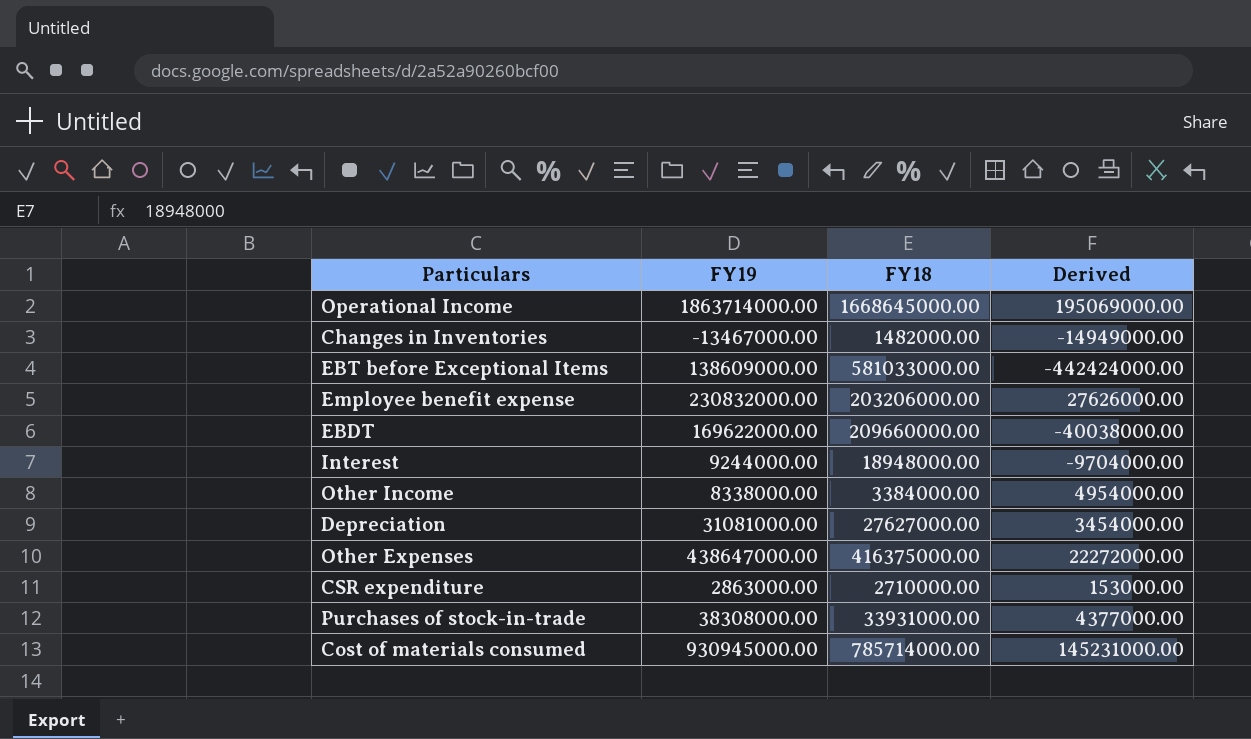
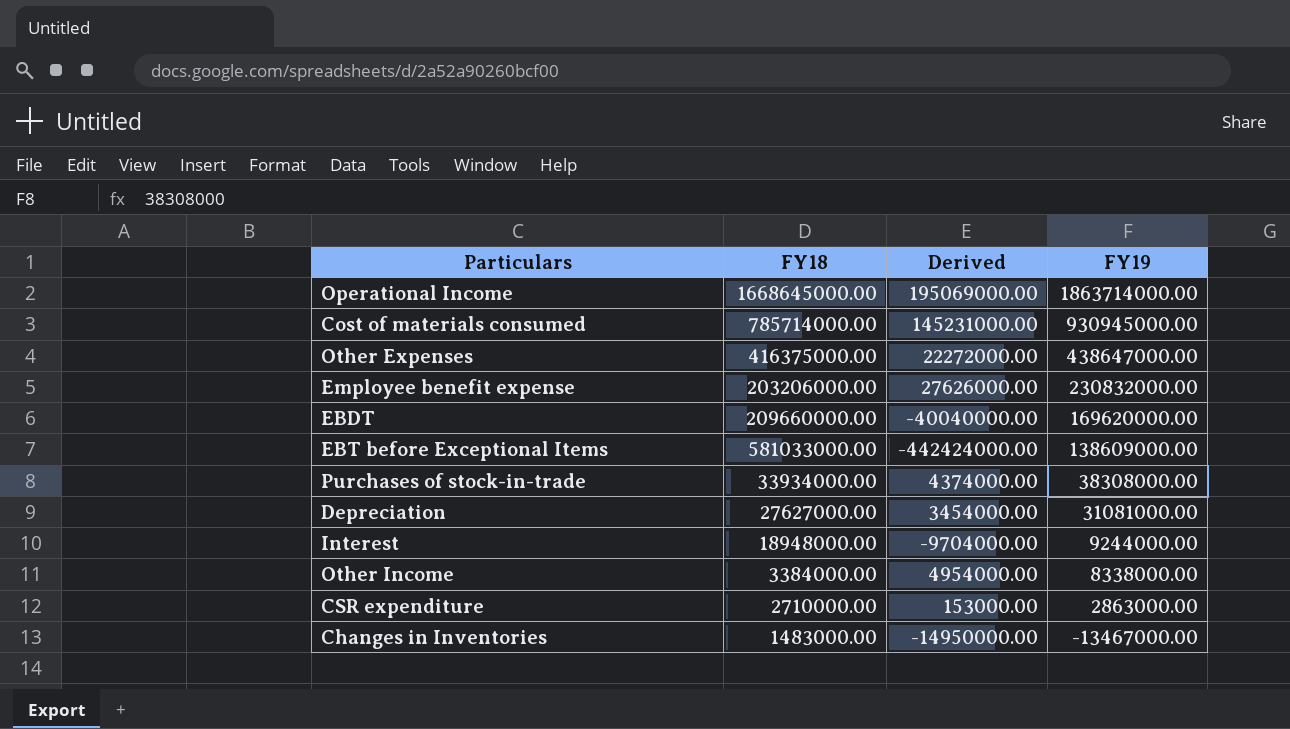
row order: none -> FY19 descending
column FY19 | position: 2 -> 4
EBDT | Derived: -40038000.00 -> -40040000.00
EBDT | FY19: 169622000.00 -> 169620000.00
Purchases of stock-in-trade | FY18: 33931000.00 -> 33934000.00
Purchases of stock-in-trade | Derived: 4377000.00 -> 4374000.00
Changes in Inventories | FY18: 1482000.00 -> 1483000.00
Changes in Inventories | Derived: -14949000.00 -> -14950000.00

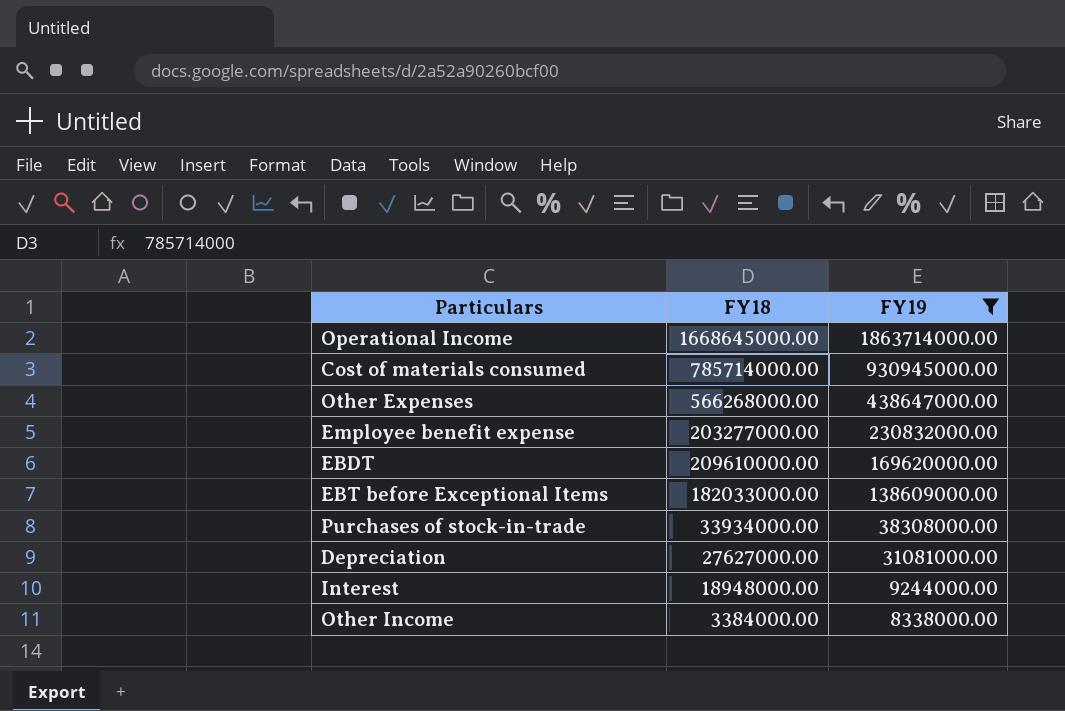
filter: none -> FY19 >= 8338000.00
column Derived | formula: [FY19] - [FY18] -> none
Other Expenses | FY18: 416375000.00 -> 566268000.00
Employee benefit expense | FY18: 203206000.00 -> 203277000.00
EBDT | FY18: 209660000.00 -> 209610000.00
EBT before Exceptional Items | FY18: 581033000.00 -> 182033000.00

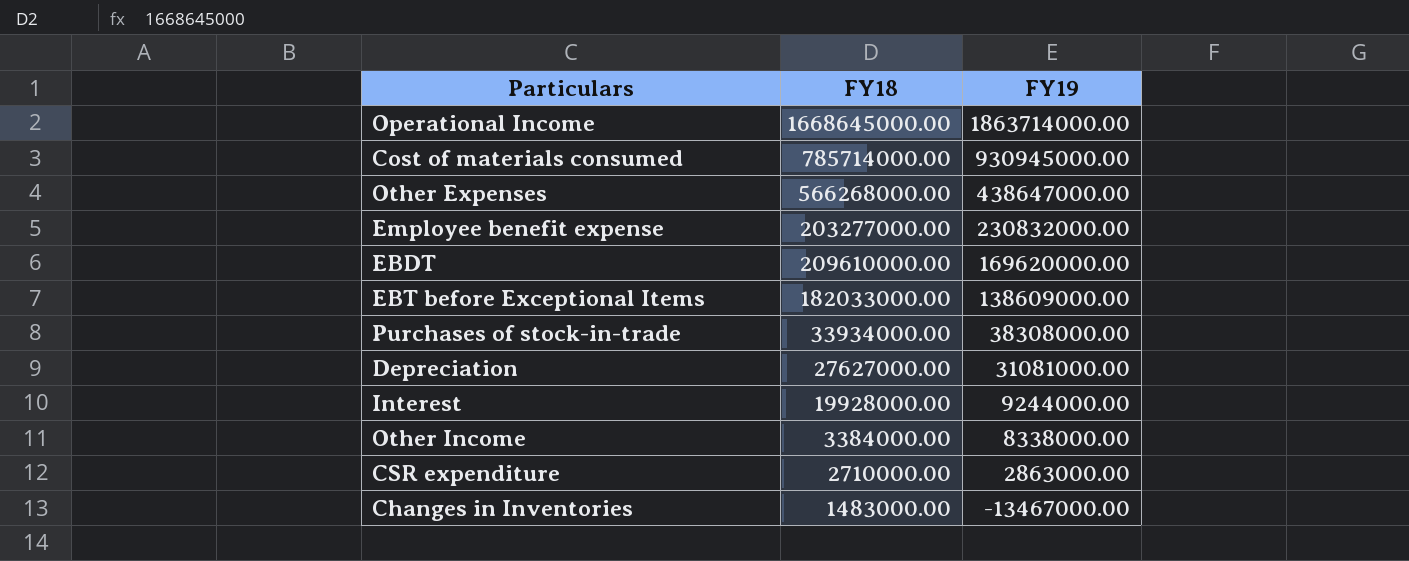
filter: FY19 >= 8338000.00 -> none
Interest | FY18: 18948000.00 -> 19928000.00

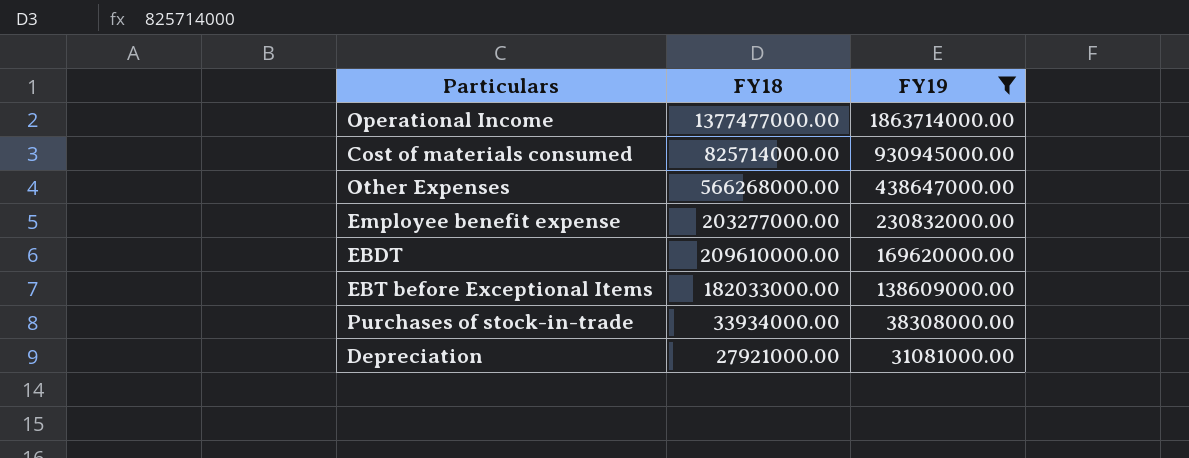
filter: none -> FY19 >= 31081000.00
Operational Income | FY18: 1668645000.00 -> 1377477000.00
Cost of materials consumed | FY18: 785714000.00 -> 825714000.00
Depreciation | FY18: 27627000.00 -> 27921000.00

